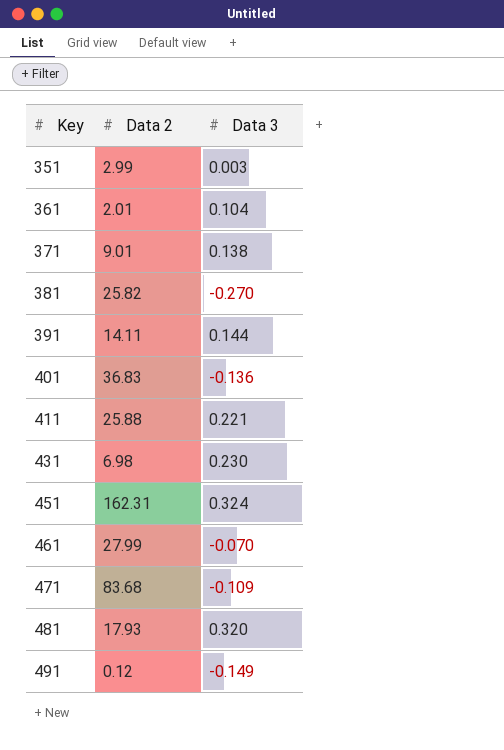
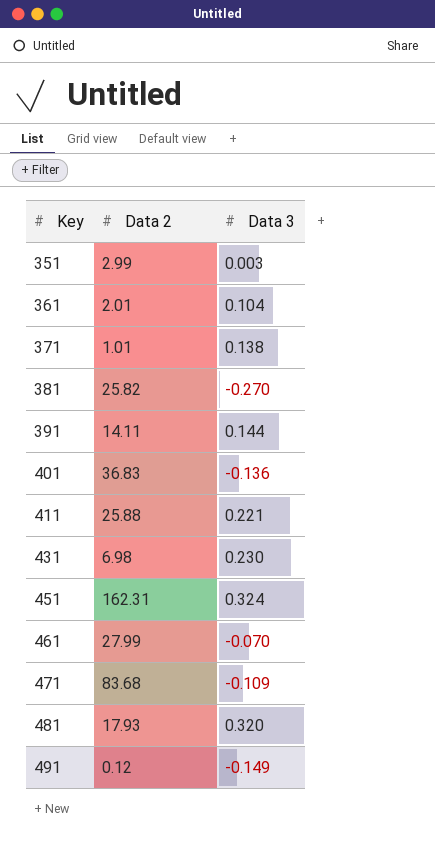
371 | Data 2: 9.01 -> 1.01

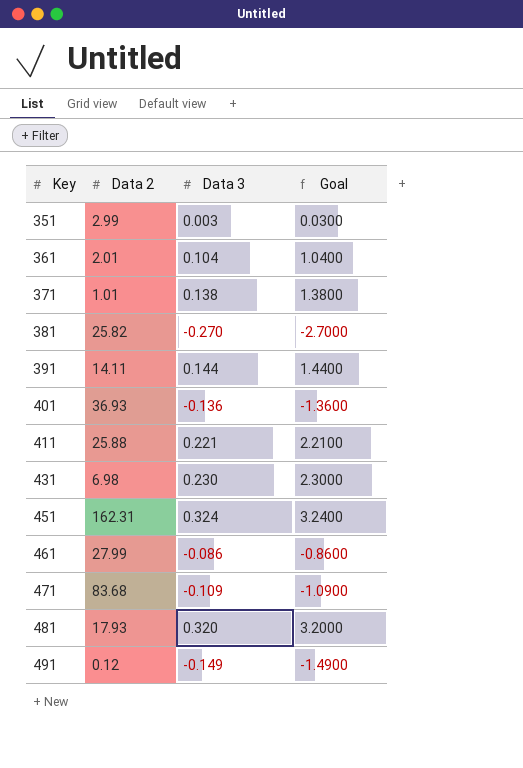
column Goal | formula: none -> [Data 3] * 10
401 | Data 2: 36.83 -> 36.93
461 | Data 3: -0.070 -> -0.086

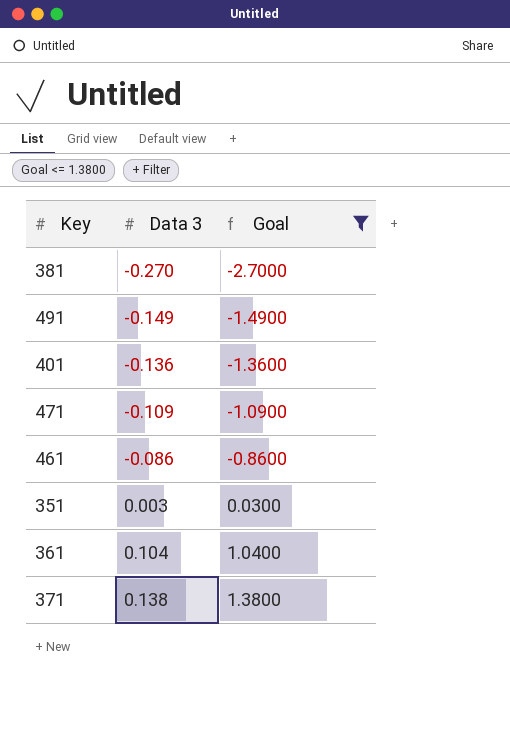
filter: none -> Goal <= 1.3800
row order: Key ascending -> Data 3 ascending
column Data 2 | position: 2 -> none

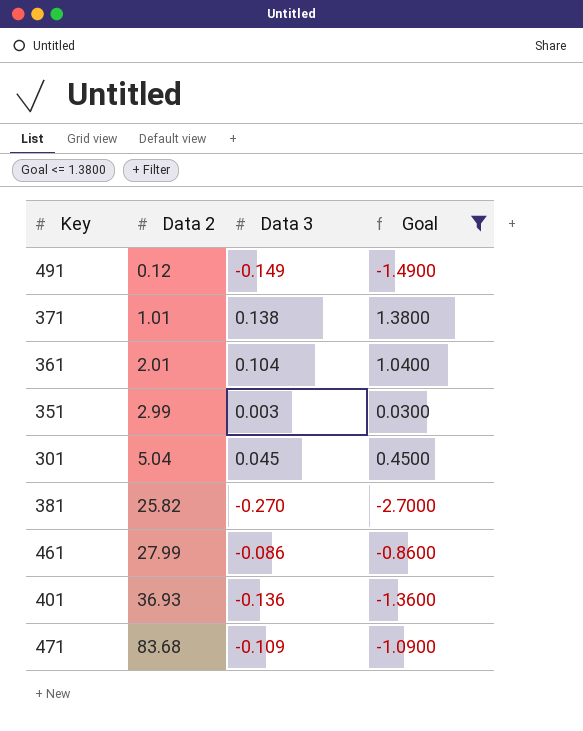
row order: Data 3 ascending -> Data 2 ascending
column Data 2 | position: none -> 2
row 301: none -> 5.04 | 0.045 | 0.4500

